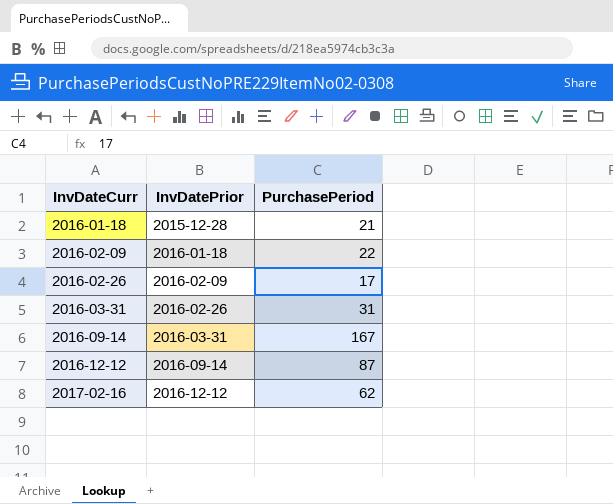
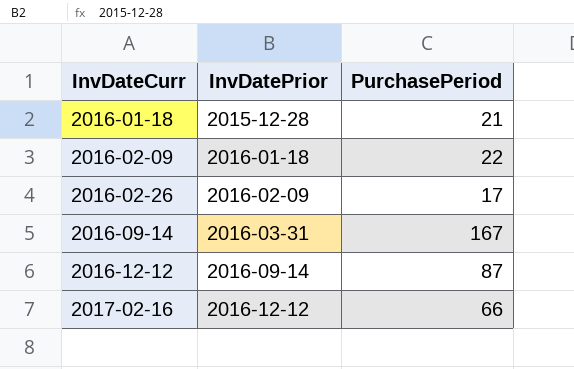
row 2016-03-31: 2016-02-26 | 31 -> none
2017-02-16 | PurchasePeriod: 62 -> 66

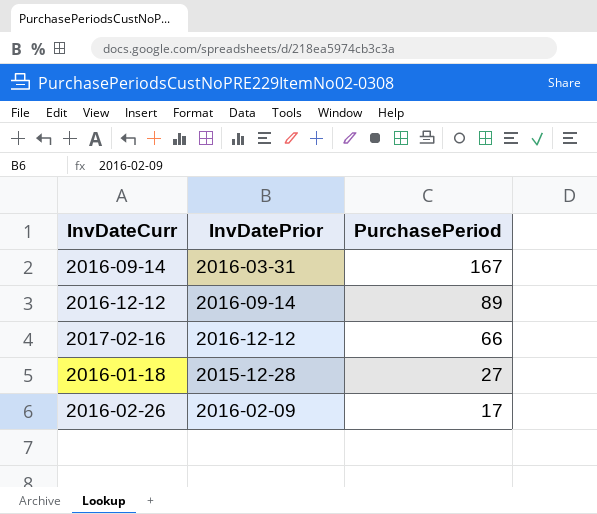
row order: InvDateCurr ascending -> PurchasePeriod descending
row 2016-02-09: 2016-01-18 | 22 -> none
2016-12-12 | PurchasePeriod: 87 -> 89
2016-01-18 | PurchasePeriod: 21 -> 27

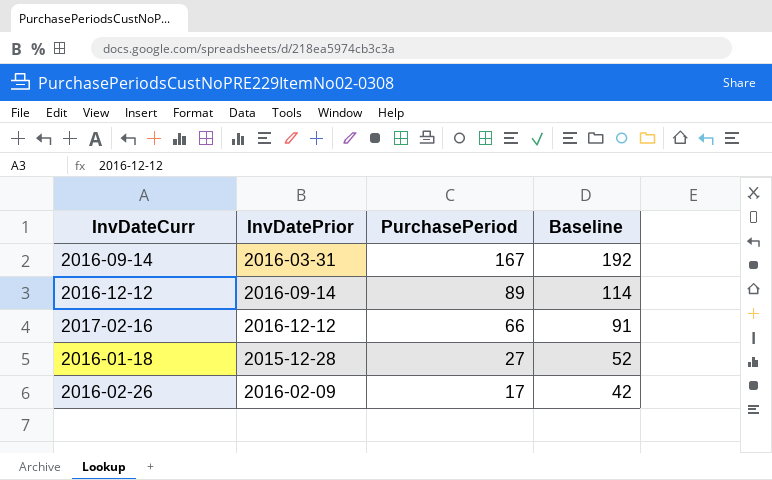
column Baseline | formula: none -> [PurchasePeriod] + 25

